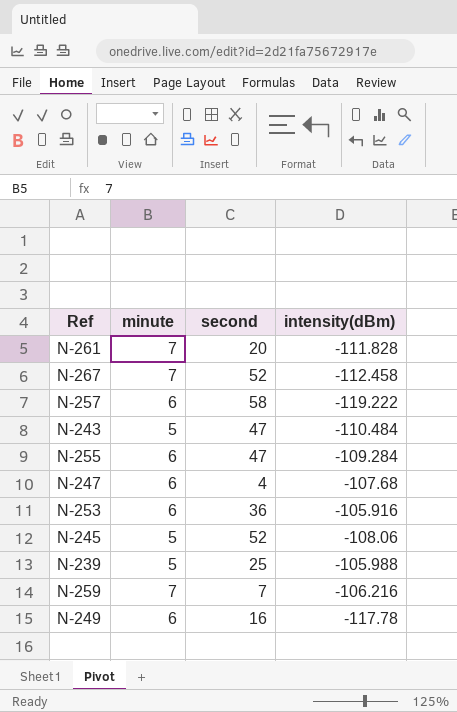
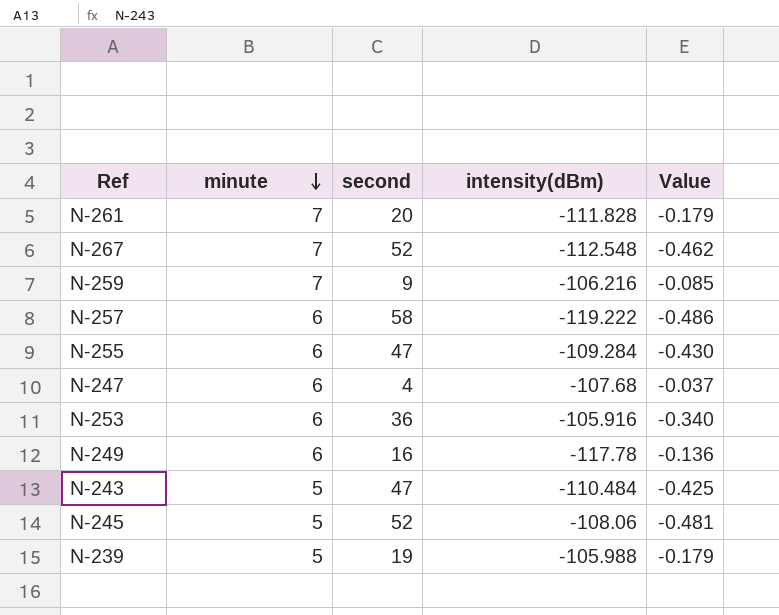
row order: none -> minute descending
column Value | formula: none -> [second] / [intensity(dBm)]
N-267 | intensity(dBm): -112.458 -> -112.548
N-259 | second: 7 -> 9
N-239 | second: 25 -> 19

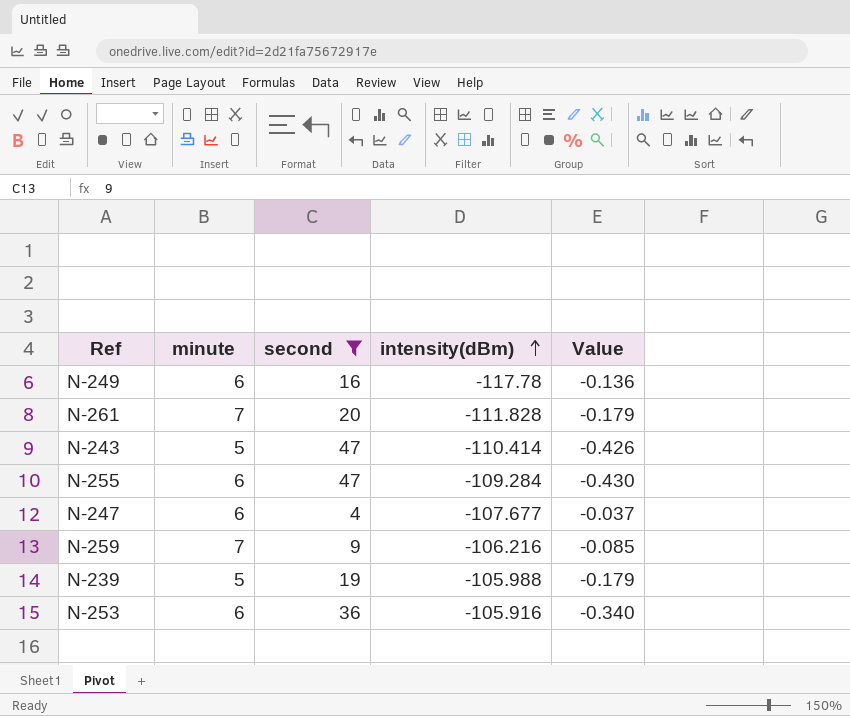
filter: none -> second <= 47
row order: minute descending -> intensity(dBm) ascending
N-243 | intensity(dBm): -110.484 -> -110.414
N-243 | Value: -0.425 -> -0.426
N-247 | intensity(dBm): -107.68 -> -107.677

